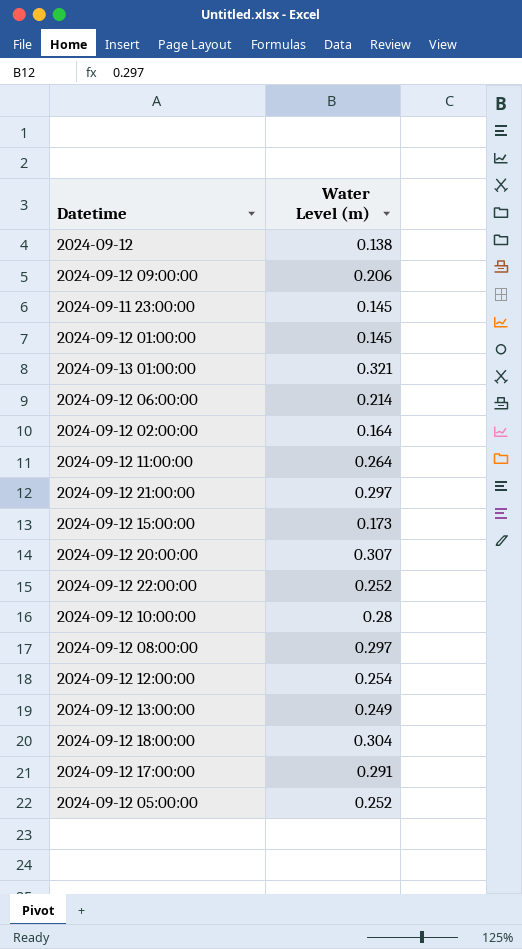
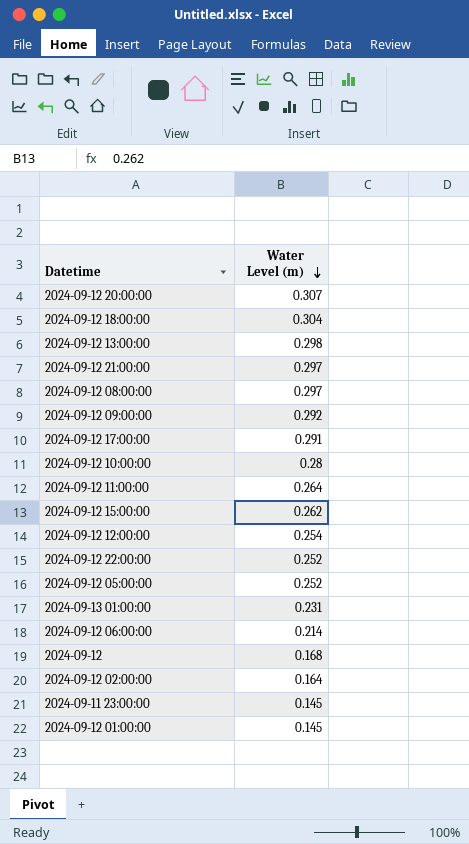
row order: none -> Water Level (m) descending
2024-09-12 13:00:00 | Water Level (m): 0.249 -> 0.298
2024-09-12 09:00:00 | Water Level (m): 0.206 -> 0.292
2024-09-12 15:00:00 | Water Level (m): 0.173 -> 0.262
2024-09-13 01:00:00 | Water Level (m): 0.321 -> 0.231
2024-09-12 | Water Level (m): 0.138 -> 0.168

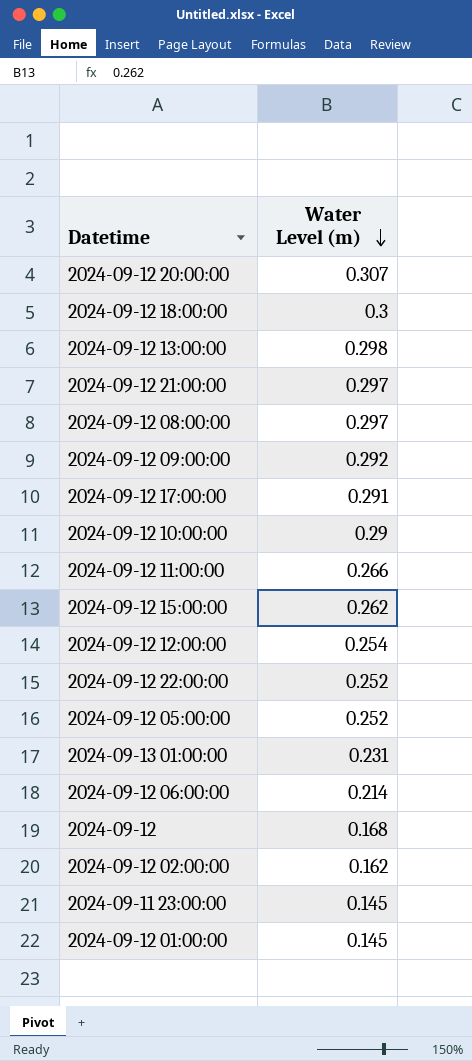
2024-09-12 18:00:00 | Water Level (m): 0.304 -> 0.3
2024-09-12 10:00:00 | Water Level (m): 0.28 -> 0.29
2024-09-12 11:00:00 | Water Level (m): 0.264 -> 0.266
2024-09-12 02:00:00 | Water Level (m): 0.164 -> 0.162

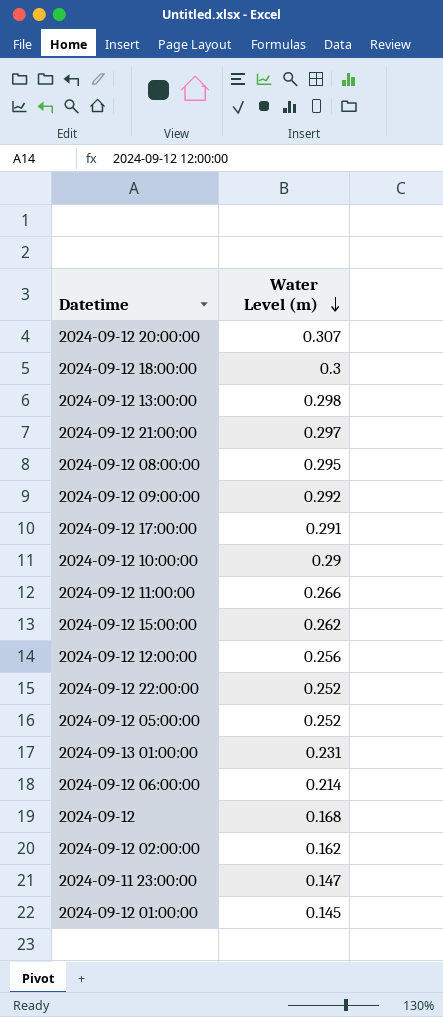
2024-09-12 08:00:00 | Water Level (m): 0.297 -> 0.295
2024-09-12 12:00:00 | Water Level (m): 0.254 -> 0.256
2024-09-11 23:00:00 | Water Level (m): 0.145 -> 0.147

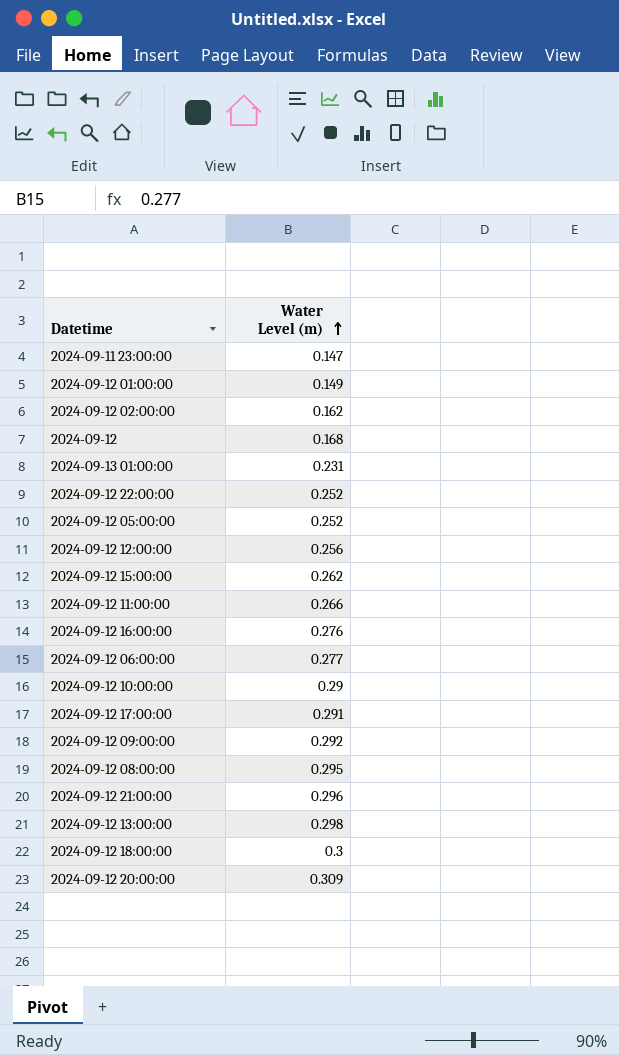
row order: Water Level (m) descending -> Water Level (m) ascending
2024-09-12 01:00:00 | Water Level (m): 0.145 -> 0.149
row 2024-09-12 16:00:00: none -> 0.276
2024-09-12 06:00:00 | Water Level (m): 0.214 -> 0.277
2024-09-12 21:00:00 | Water Level (m): 0.297 -> 0.296
2024-09-12 20:00:00 | Water Level (m): 0.307 -> 0.309

